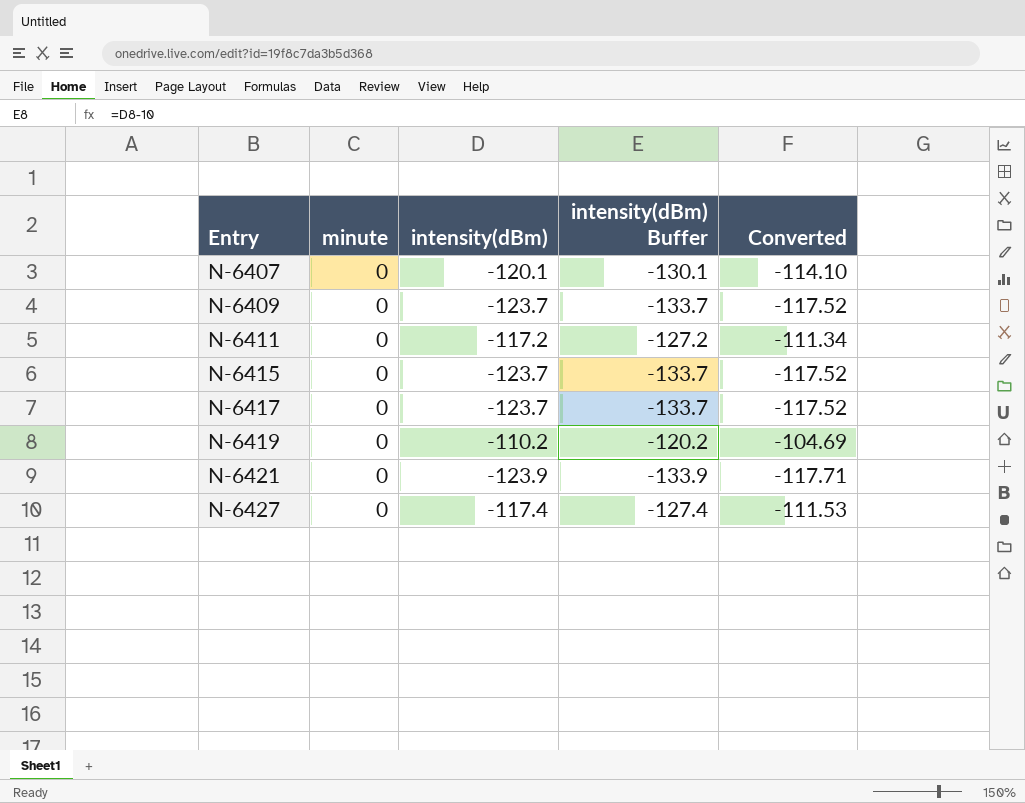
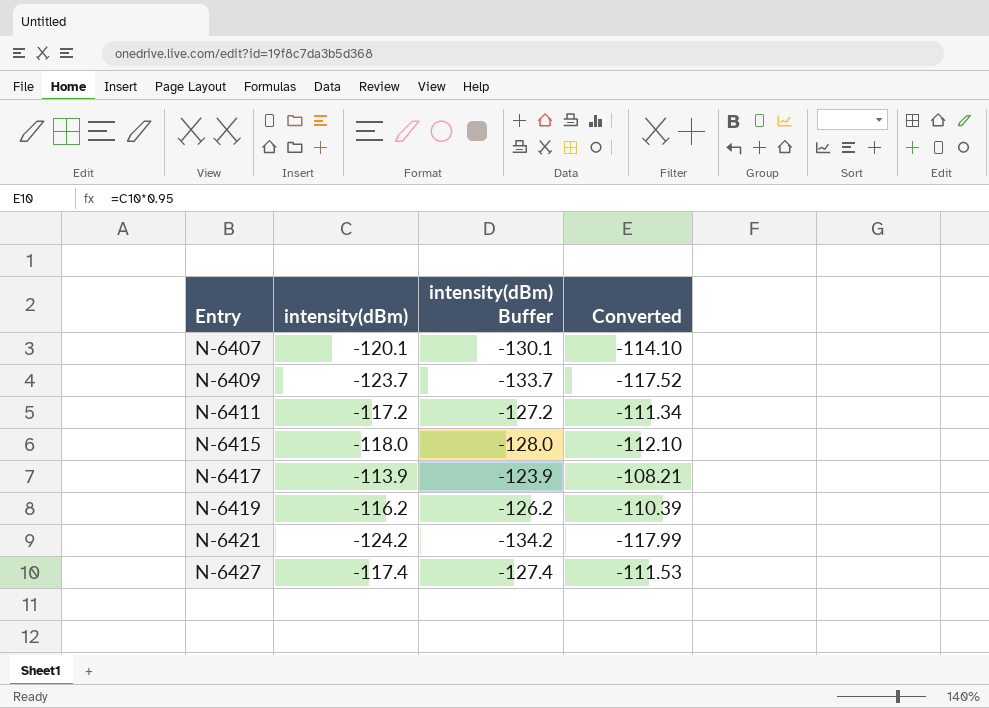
column minute | position: 2 -> none
N-6415 | intensity(dBm): -123.7 -> -118.0
N-6415 | intensity(dBm) Buffer: -133.7 -> -128.0
N-6415 | Converted: -117.52 -> -112.10
N-6417 | intensity(dBm): -123.7 -> -113.9
N-6417 | intensity(dBm) Buffer: -133.7 -> -123.9
N-6417 | Converted: -117.52 -> -108.21
N-6419 | intensity(dBm): -110.2 -> -116.2
N-6419 | intensity(dBm) Buffer: -120.2 -> -126.2
N-6419 | Converted: -104.69 -> -110.39
N-6421 | intensity(dBm): -123.9 -> -124.2
N-6421 | intensity(dBm) Buffer: -133.9 -> -134.2
N-6421 | Converted: -117.71 -> -117.99

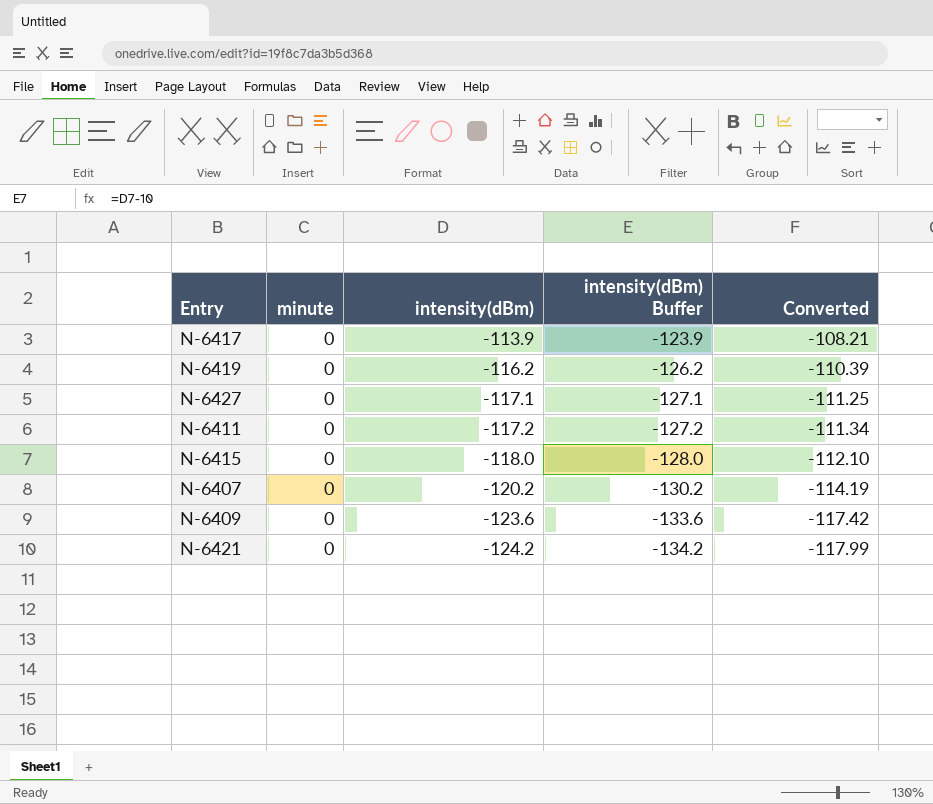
row order: Entry ascending -> intensity(dBm) descending
column minute | position: none -> 2
N-6427 | intensity(dBm): -117.4 -> -117.1
N-6427 | intensity(dBm) Buffer: -127.4 -> -127.1
N-6427 | Converted: -111.53 -> -111.25
N-6407 | intensity(dBm): -120.1 -> -120.2
N-6407 | intensity(dBm) Buffer: -130.1 -> -130.2
N-6407 | Converted: -114.10 -> -114.19
N-6409 | intensity(dBm): -123.7 -> -123.6
N-6409 | intensity(dBm) Buffer: -133.7 -> -133.6
N-6409 | Converted: -117.52 -> -117.42

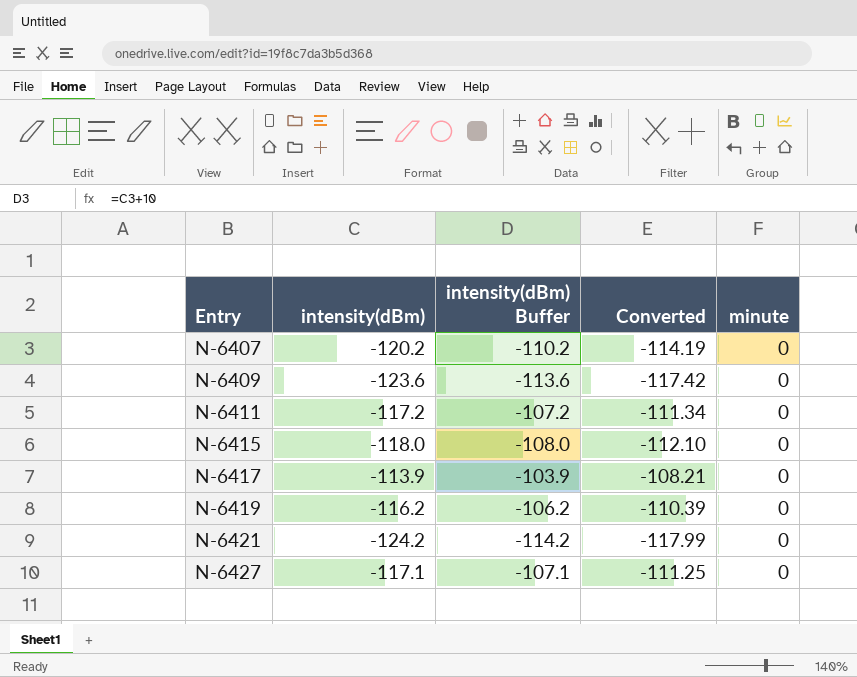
row order: intensity(dBm) descending -> Entry ascending
column intensity(dBm) Buffer | formula: [intensity(dBm)] - 10 -> [intensity(dBm)] + 10
column minute | position: 2 -> 5

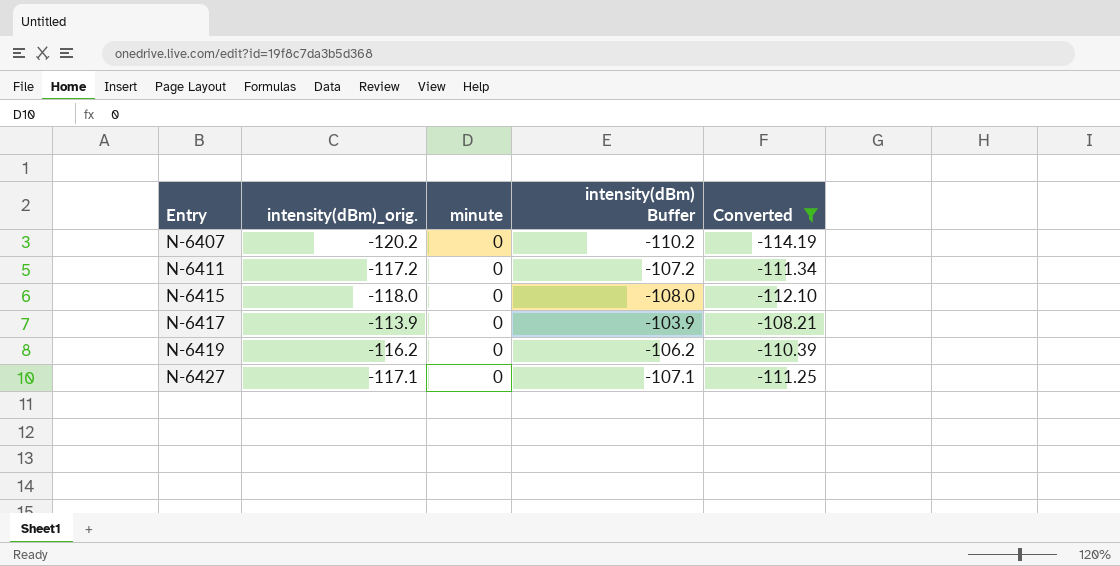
filter: none -> Converted >= -114.19
column name: intensity(dBm) -> intensity(dBm)_orig.
column minute | position: 5 -> 3

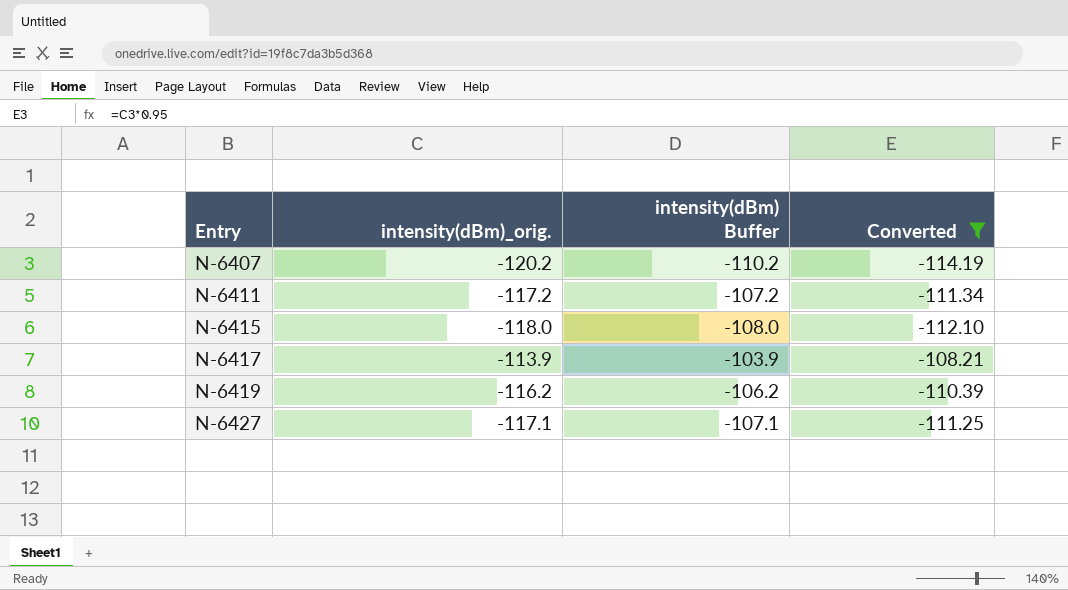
column minute | position: 3 -> none

